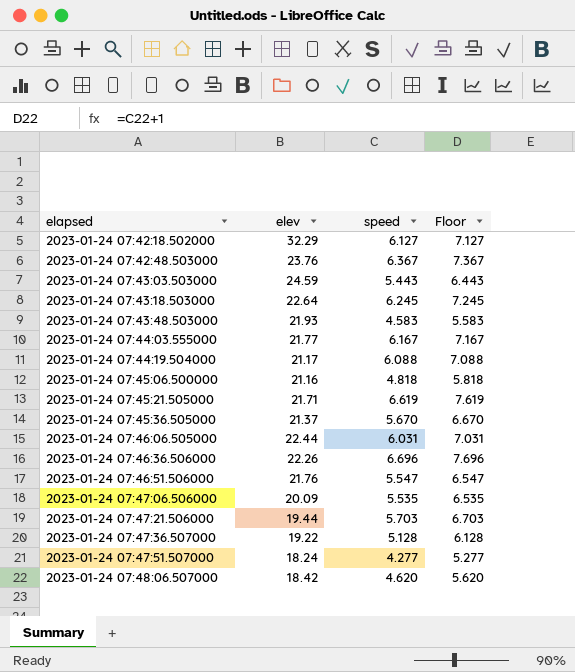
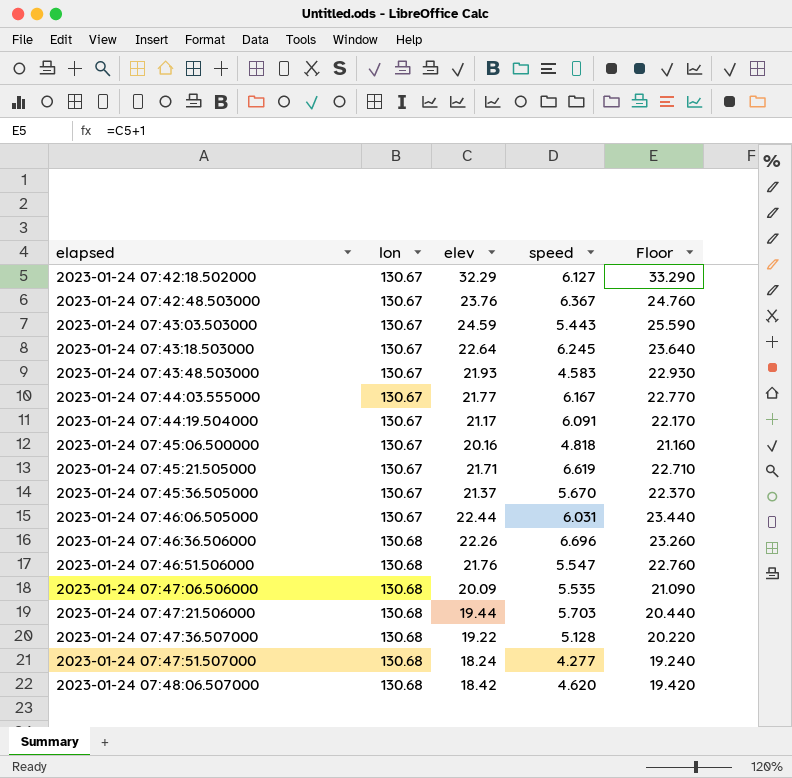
column lon | position: none -> 2
column Floor | formula: [speed] + 1 -> [elev] + 1
2023-01-24 07:44:19.504000 | speed: 6.088 -> 6.091
2023-01-24 07:45:06.500000 | elev: 21.16 -> 20.16

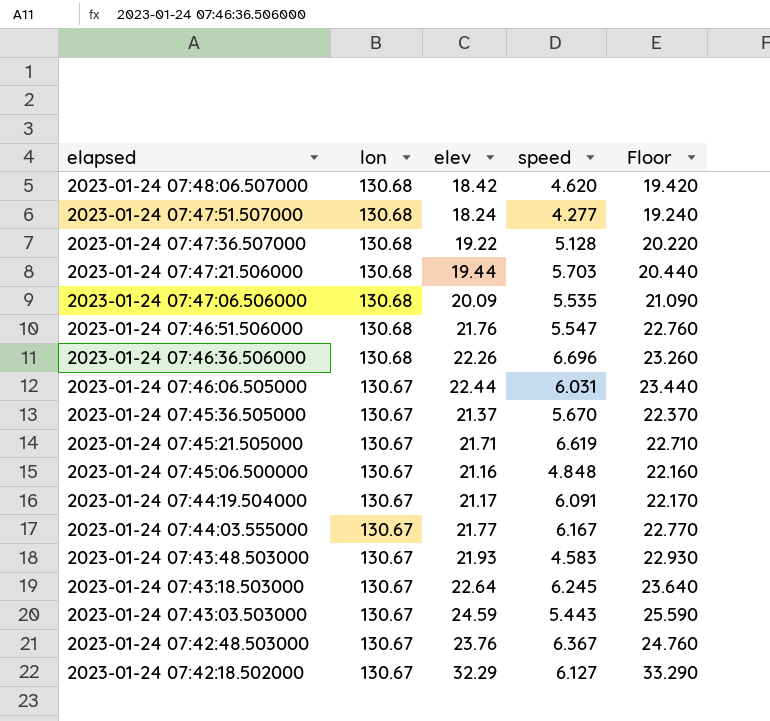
row order: elapsed ascending -> elapsed descending
2023-01-24 07:45:06.500000 | elev: 20.16 -> 21.16
2023-01-24 07:45:06.500000 | speed: 4.818 -> 4.848
2023-01-24 07:45:06.500000 | Floor: 21.160 -> 22.160

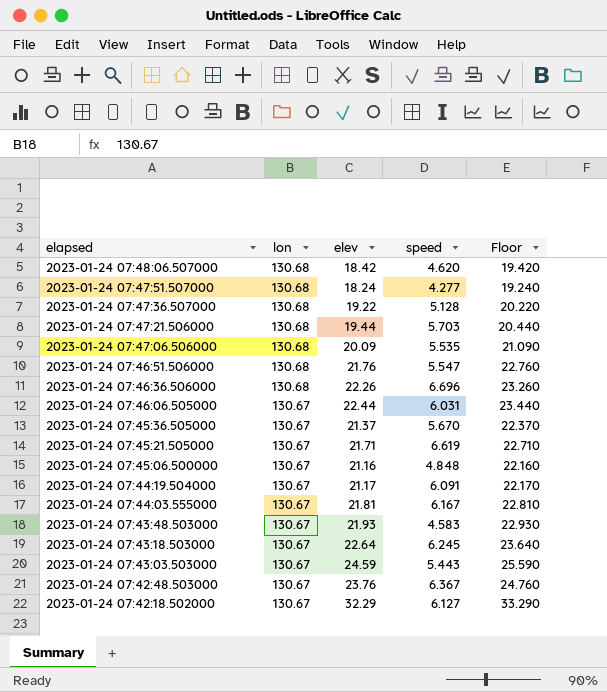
2023-01-24 07:44:03.555000 | elev: 21.77 -> 21.81
2023-01-24 07:44:03.555000 | Floor: 22.770 -> 22.810

